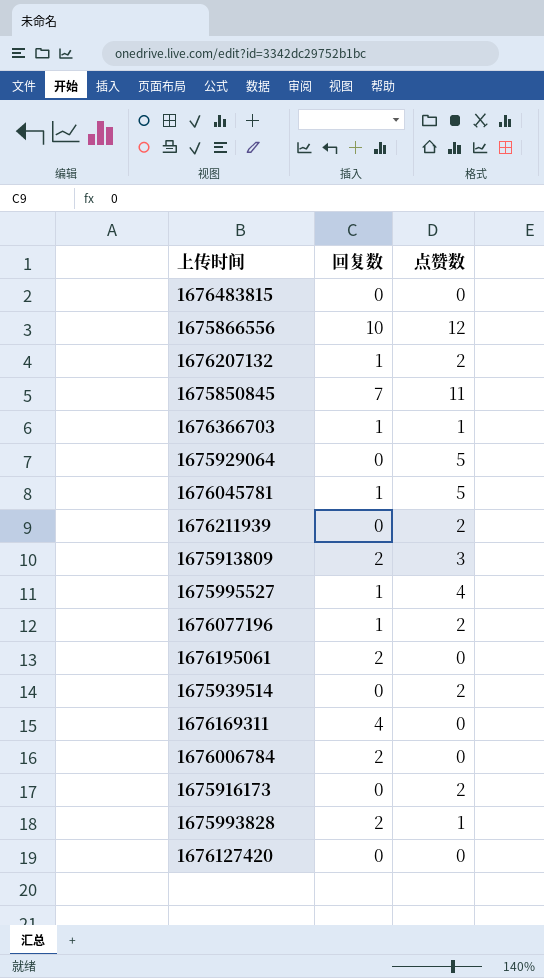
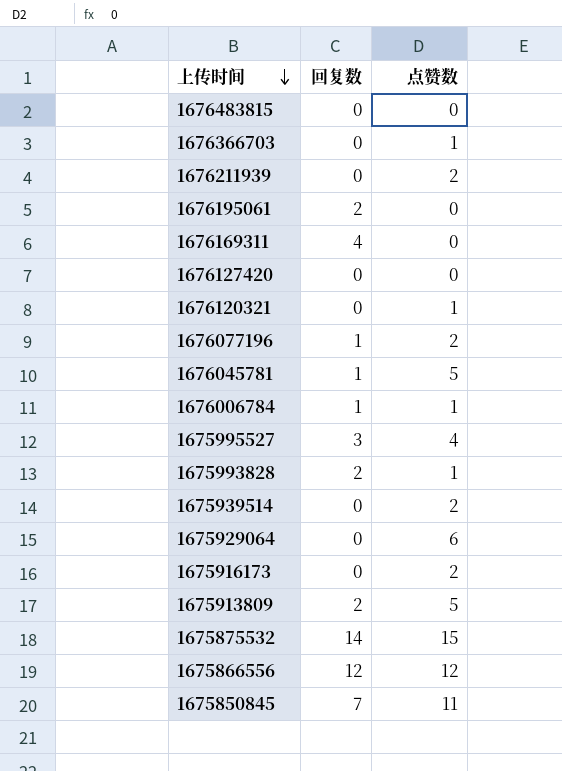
row order: none -> 上传时间 descending
row 1676207132: 1 | 2 -> none
1676366703 | 回复数: 1 -> 0
row 1676120321: none -> 0 | 1
1676006784 | 回复数: 2 -> 1
1676006784 | 点赞数: 0 -> 1
1675995527 | 回复数: 1 -> 3
1675929064 | 点赞数: 5 -> 6
1675913809 | 点赞数: 3 -> 5
row 1675875532: none -> 14 | 15
1675866556 | 回复数: 10 -> 12

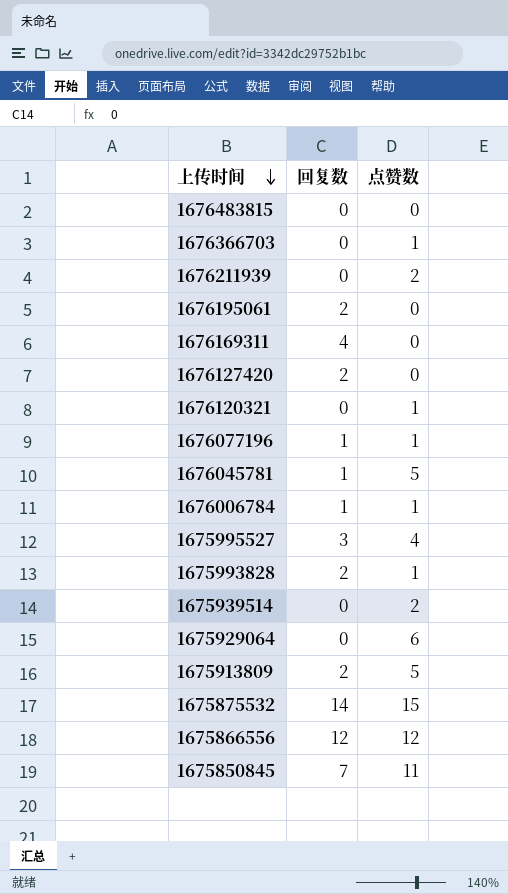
row 1675916173: 0 | 2 -> none
1676127420 | 回复数: 0 -> 2
1676077196 | 点赞数: 2 -> 1

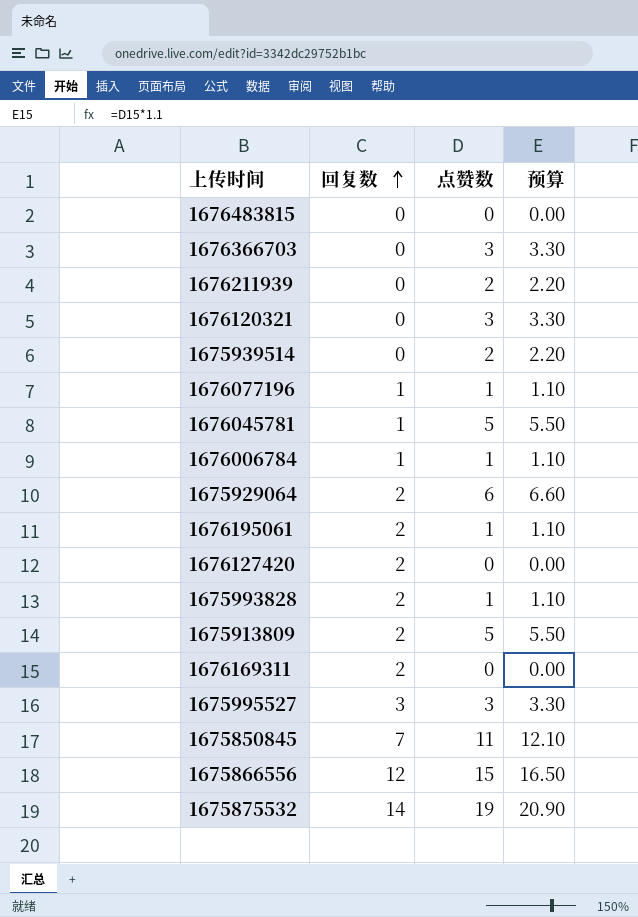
row order: 上传时间 descending -> 回复数 ascending
column 预算 | formula: none -> [点赞数] * 1.1
1676366703 | 点赞数: 1 -> 3
1676120321 | 点赞数: 1 -> 3
1675929064 | 回复数: 0 -> 2
1676195061 | 点赞数: 0 -> 1
1676169311 | 回复数: 4 -> 2
1675995527 | 点赞数: 4 -> 3
1675866556 | 点赞数: 12 -> 15
1675875532 | 点赞数: 15 -> 19

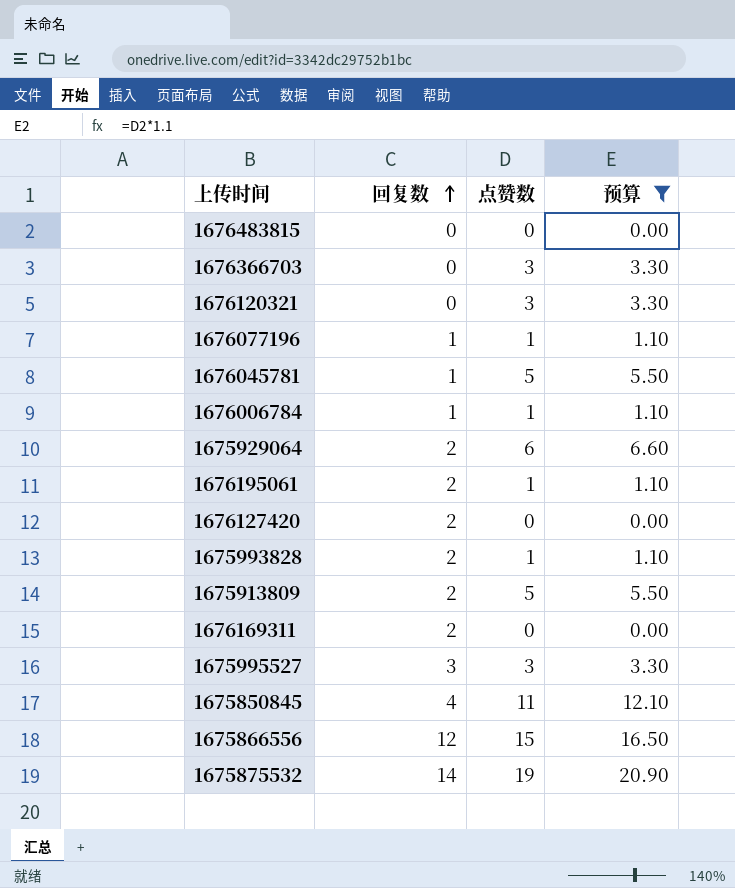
filter: none -> 预算 != 2.20
1675850845 | 回复数: 7 -> 4

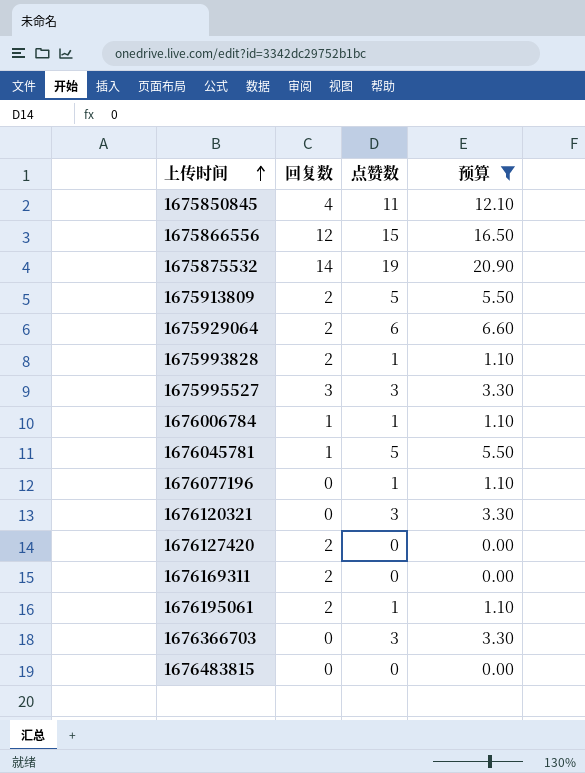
row order: 回复数 ascending -> 上传时间 ascending
1676077196 | 回复数: 1 -> 0

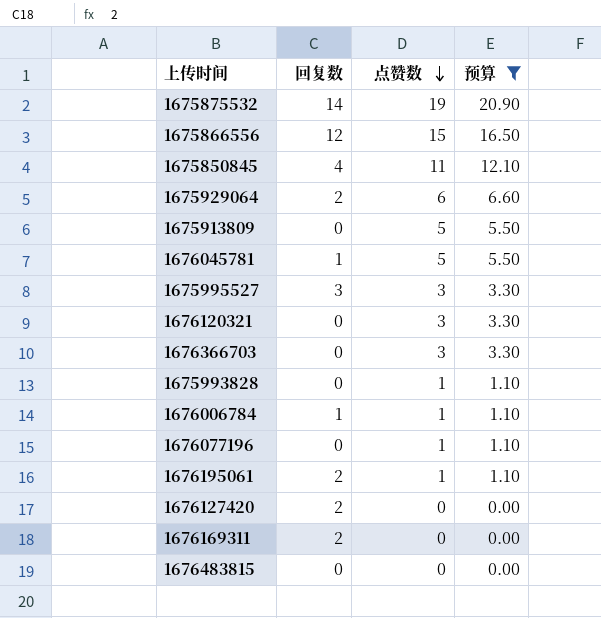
row order: 上传时间 ascending -> 点赞数 descending
1675913809 | 回复数: 2 -> 0
1675993828 | 回复数: 2 -> 0

